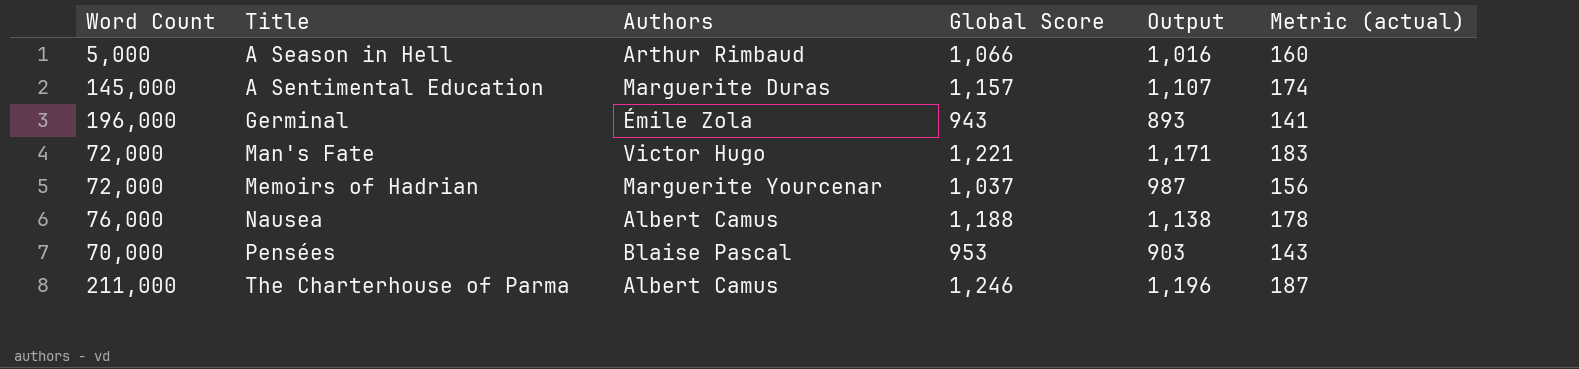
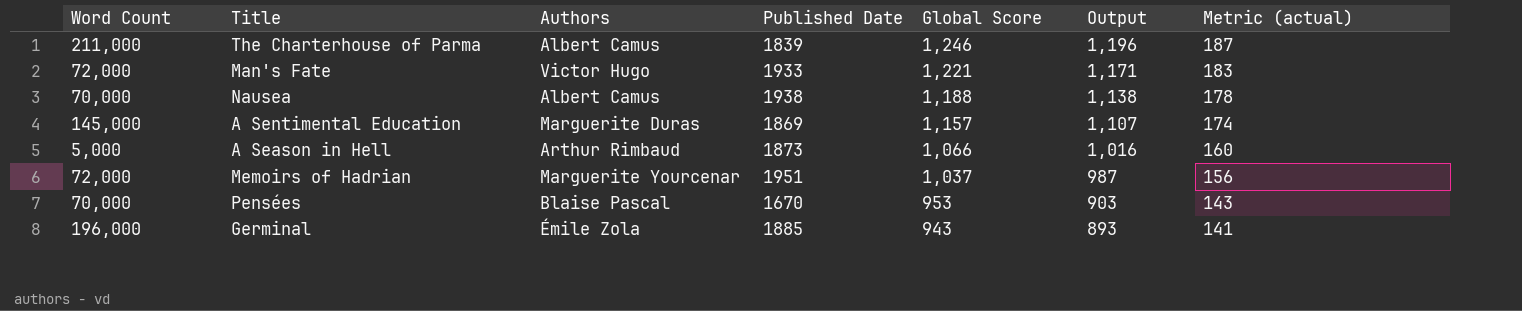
row order: Title ascending -> Global Score descending
column Published Date | position: none -> 4
Nausea | Word Count: 76,000 -> 70,000

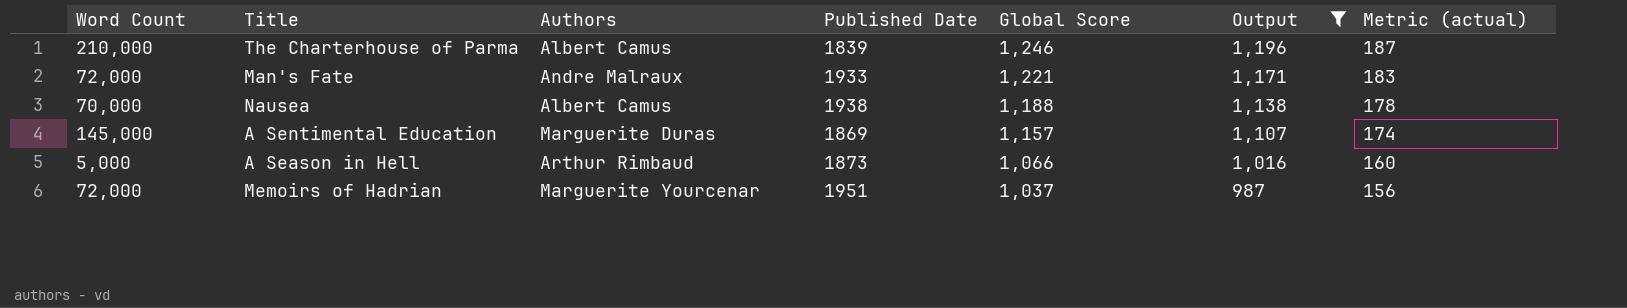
filter: none -> Output >= 987
The Charterhouse of Parma | Word Count: 211,000 -> 210,000
Man's Fate | Authors: Victor Hugo -> Andre Malraux

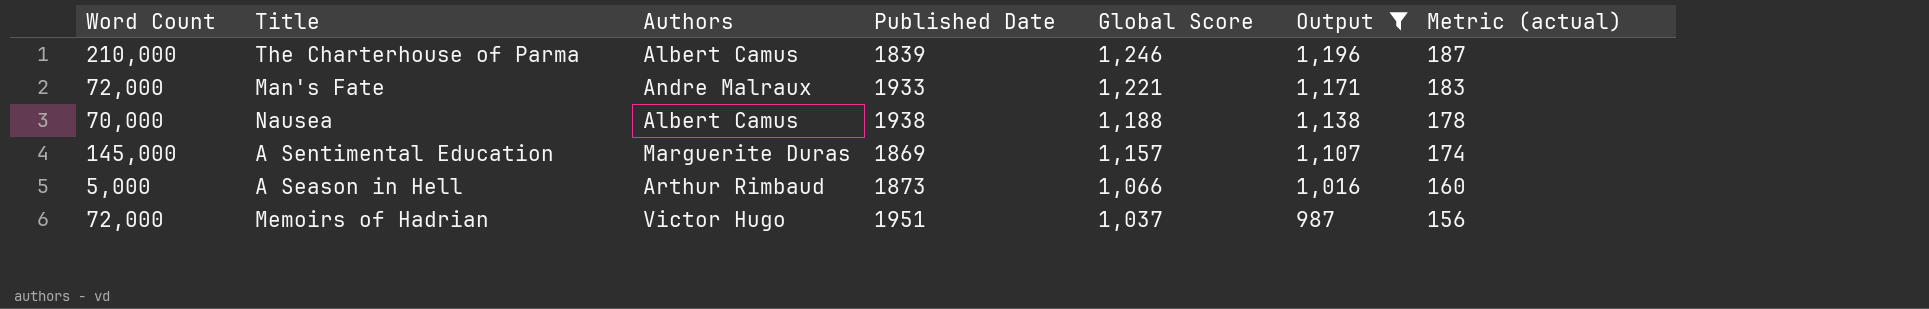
Memoirs of Hadrian | Authors: Marguerite Yourcenar -> Victor Hugo

